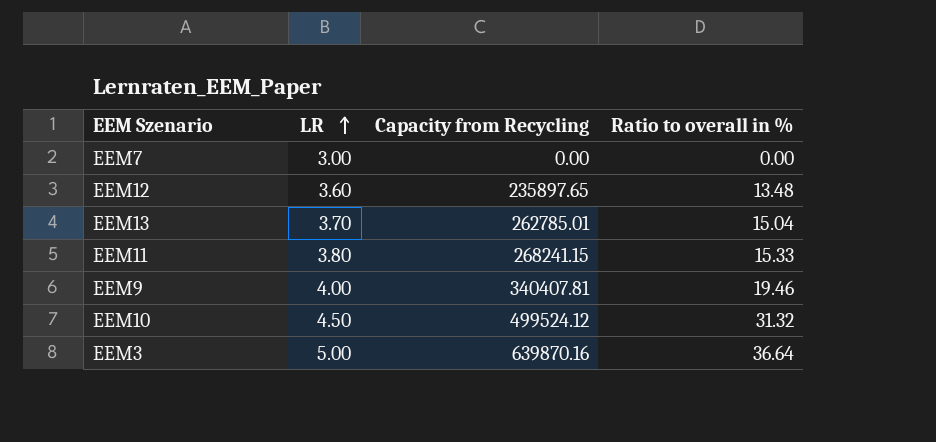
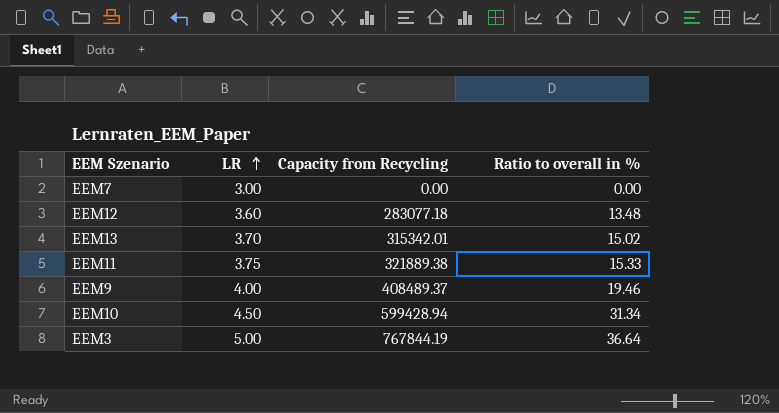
EEM12 | Capacity from Recycling: 235897.65 -> 283077.18
EEM13 | Capacity from Recycling: 262785.01 -> 315342.01
EEM13 | Ratio to overall in %: 15.04 -> 15.02
EEM11 | LR: 3.80 -> 3.75
EEM11 | Capacity from Recycling: 268241.15 -> 321889.38
EEM9 | Capacity from Recycling: 340407.81 -> 408489.37
EEM10 | Capacity from Recycling: 499524.12 -> 599428.94
EEM10 | Ratio to overall in %: 31.32 -> 31.34
EEM3 | Capacity from Recycling: 639870.16 -> 767844.19

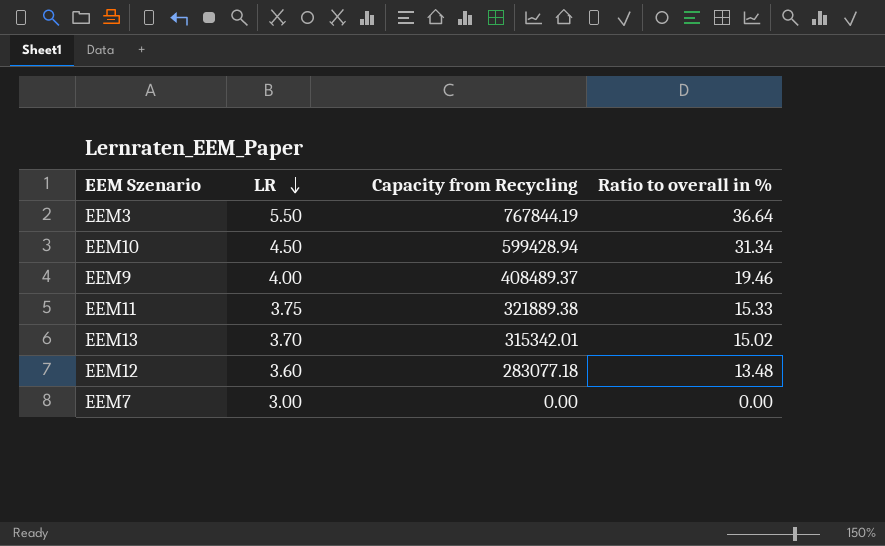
row order: LR ascending -> LR descending
EEM3 | LR: 5.00 -> 5.50

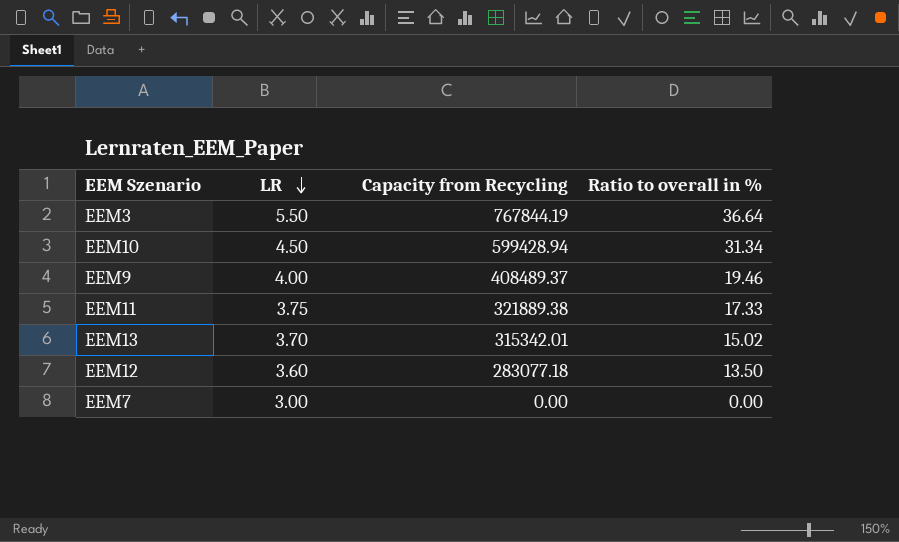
EEM11 | Ratio to overall in %: 15.33 -> 17.33
EEM12 | Ratio to overall in %: 13.48 -> 13.50

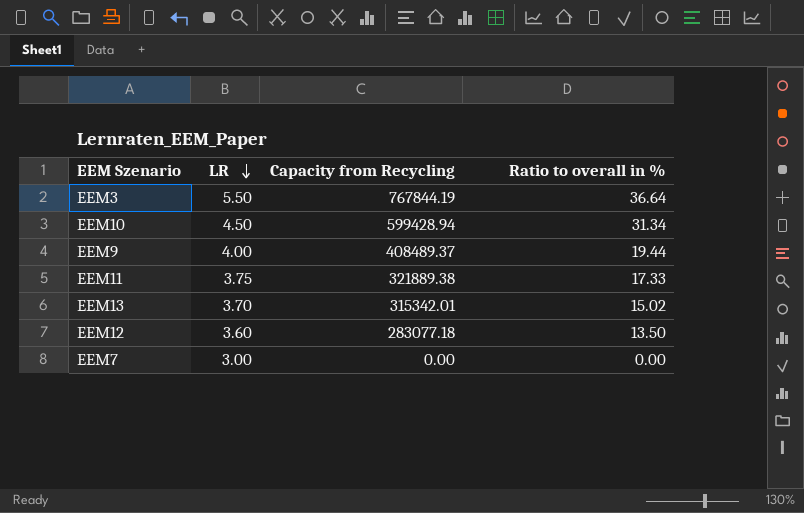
EEM9 | Ratio to overall in %: 19.46 -> 19.44

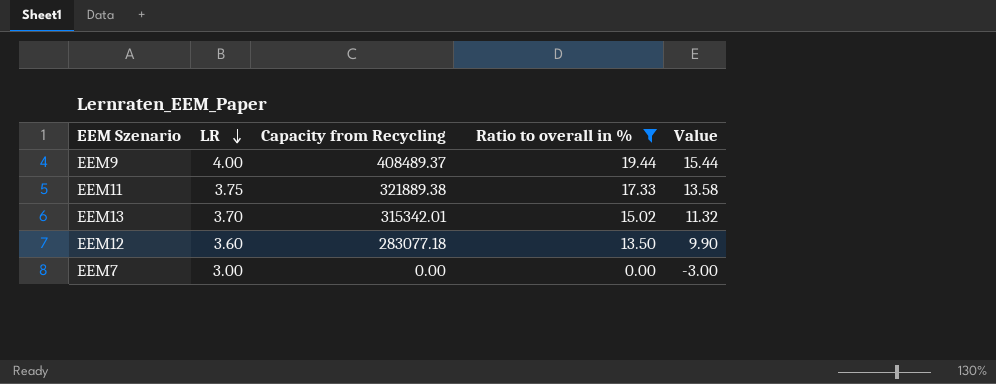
filter: none -> Ratio to overall in % <= 19.44
column Value | formula: none -> [Ratio to overall in %] - [LR]

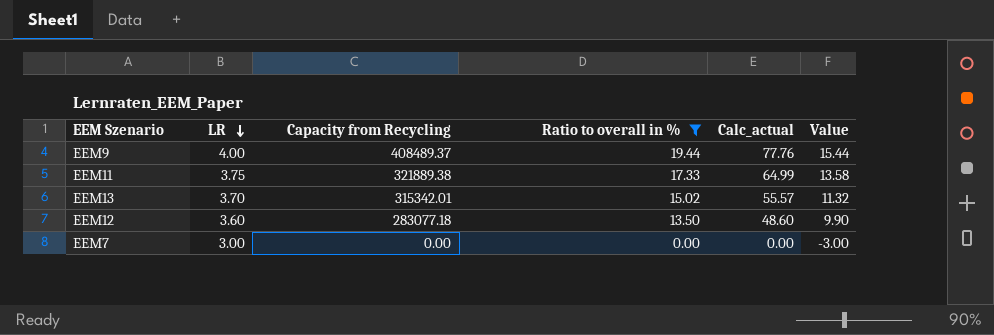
column Calc_actual | formula: none -> [LR] * [Ratio to overall in %]

